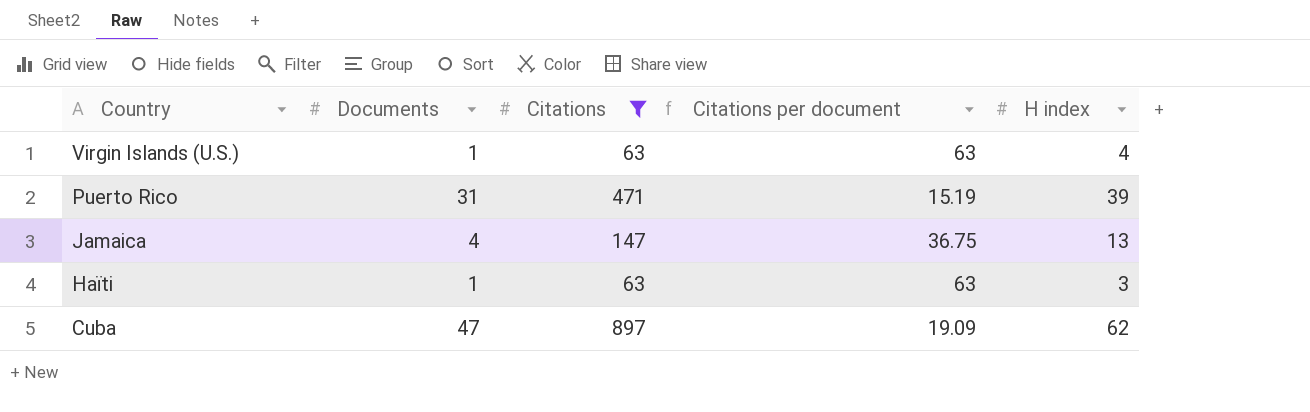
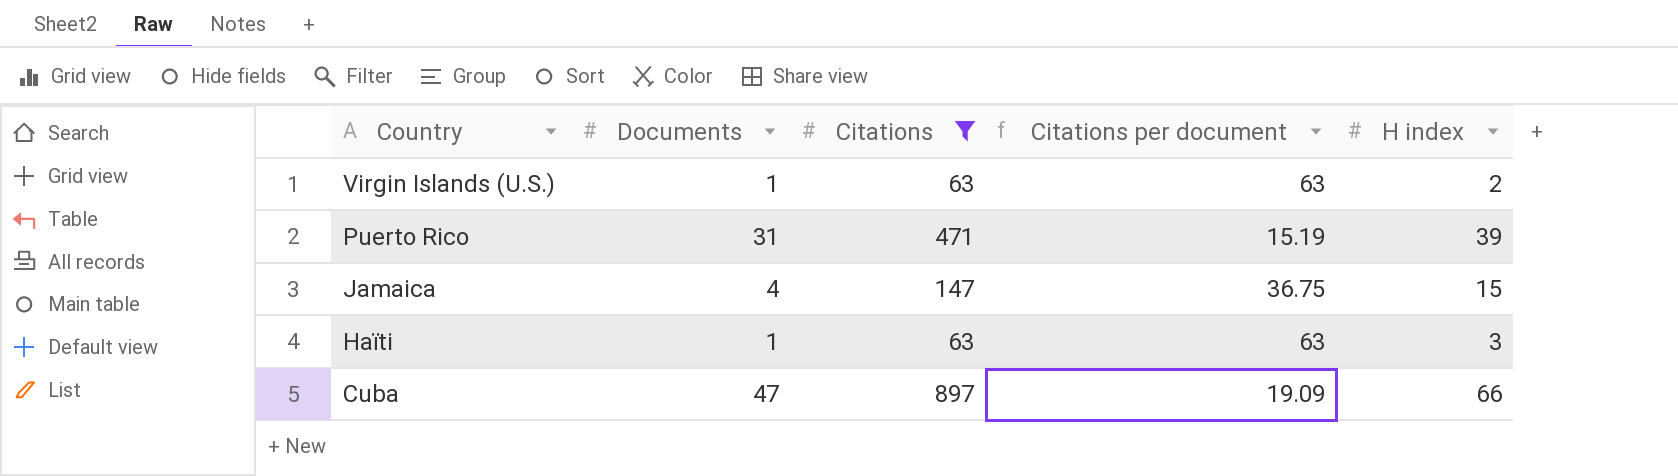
Virgin Islands (U.S.) | H index: 4 -> 2
Jamaica | H index: 13 -> 15
Cuba | H index: 62 -> 66

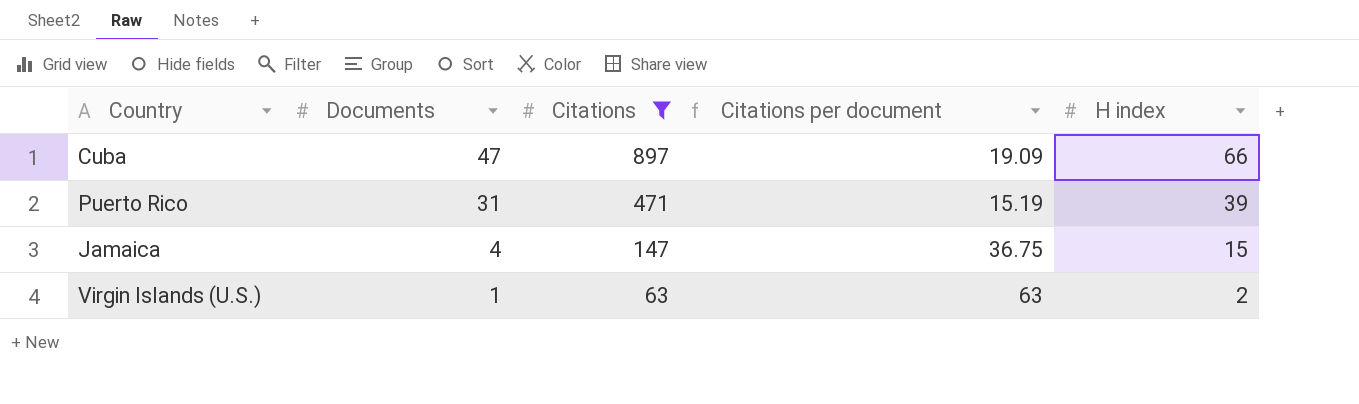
row order: Country descending -> Documents descending
row Haïti: 1 | 63 | 63 | 3 -> none

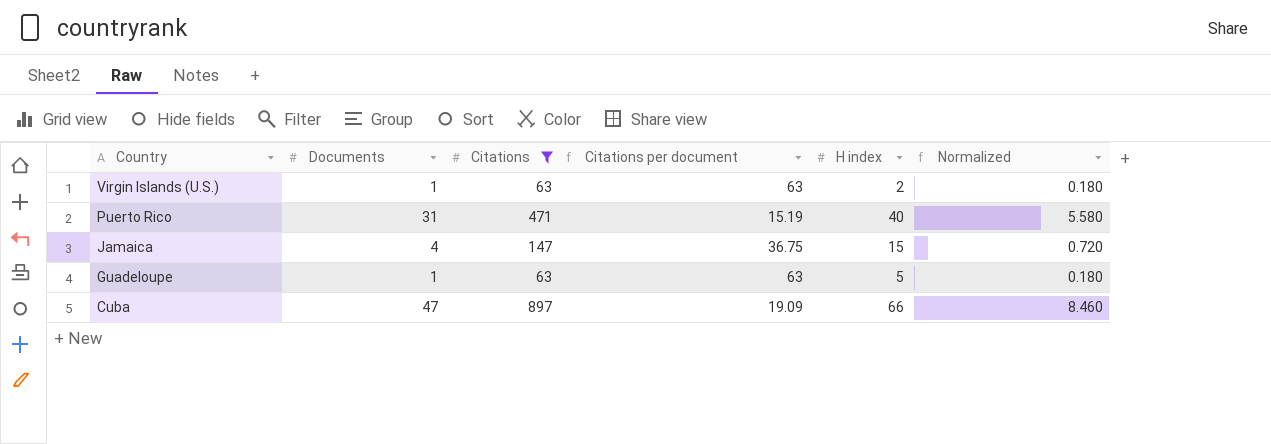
row order: Documents descending -> Country descending
column Normalized | formula: none -> [Documents] * 0.18
Puerto Rico | H index: 39 -> 40
row Guadeloupe: none -> 1 | 63 | 63 | 5 | 0.180

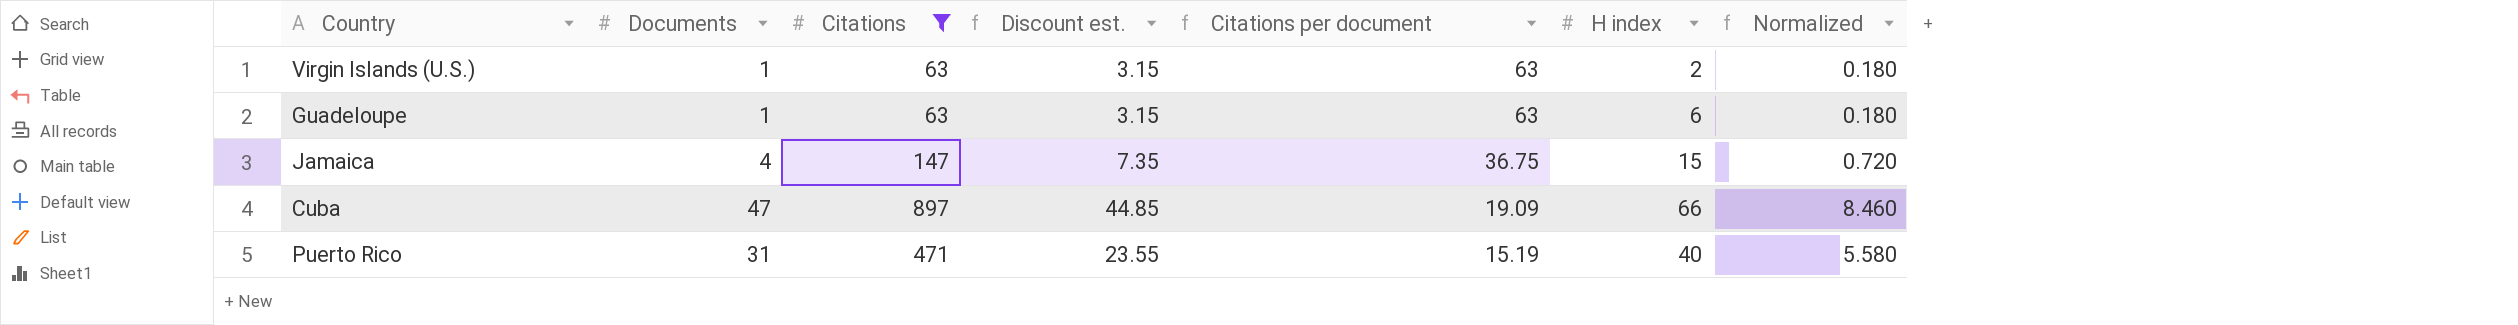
row order: Country descending -> Citations per document descending
column Discount est. | formula: none -> [Citations] * 0.05
Guadeloupe | H index: 5 -> 6

